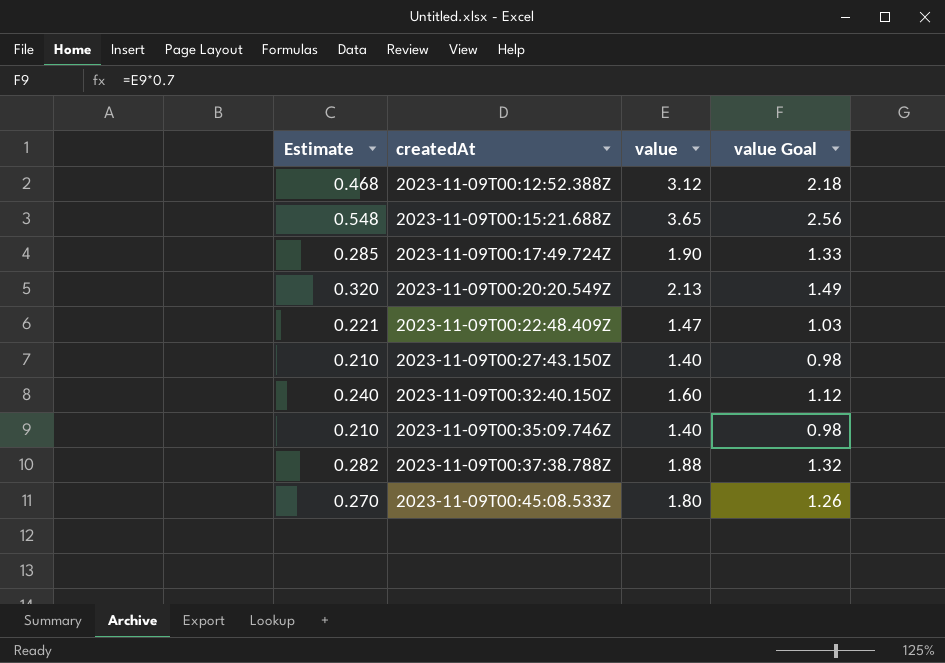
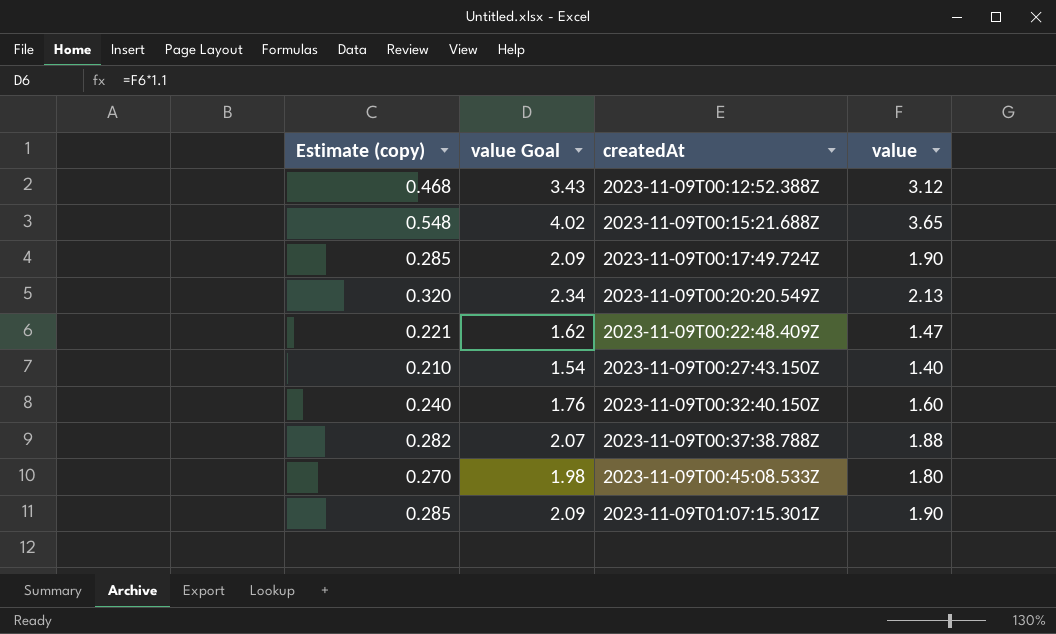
column name: Estimate -> Estimate (copy)
column value Goal | formula: [value] * 0.7 -> [value] * 1.1
column value Goal | position: 4 -> 2
row 2023-11-09T00:35:09.746Z: 0.210 | 1.40 | 0.98 -> none
row 2023-11-09T01:07:15.301Z: none -> 0.285 | 2.09 | 1.90

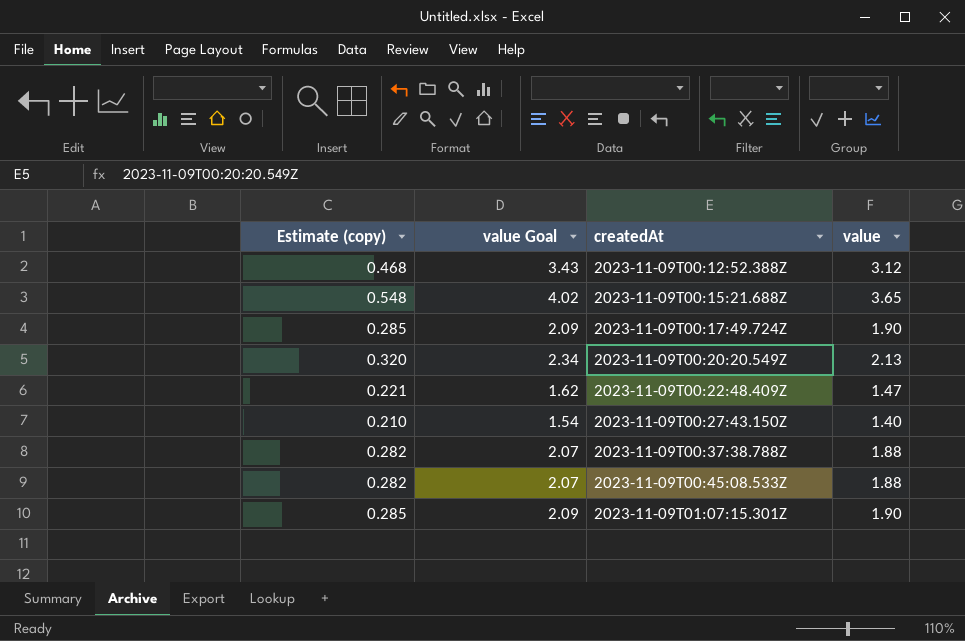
row 2023-11-09T00:32:40.150Z: 0.240 | 1.76 | 1.60 -> none
2023-11-09T00:45:08.533Z | Estimate (copy): 0.270 -> 0.282
2023-11-09T00:45:08.533Z | value Goal: 1.98 -> 2.07
2023-11-09T00:45:08.533Z | value: 1.80 -> 1.88

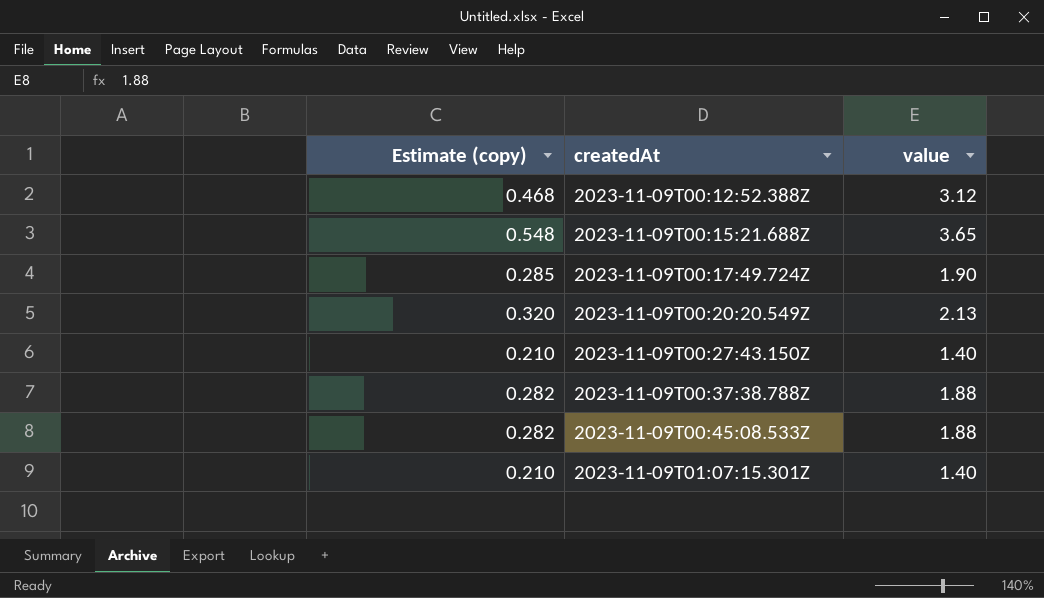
column value Goal | formula: [value] * 1.1 -> none
row 2023-11-09T00:22:48.409Z: 0.221 | 1.62 | 1.47 -> none
2023-11-09T01:07:15.301Z | Estimate (copy): 0.285 -> 0.210
2023-11-09T01:07:15.301Z | value: 1.90 -> 1.40

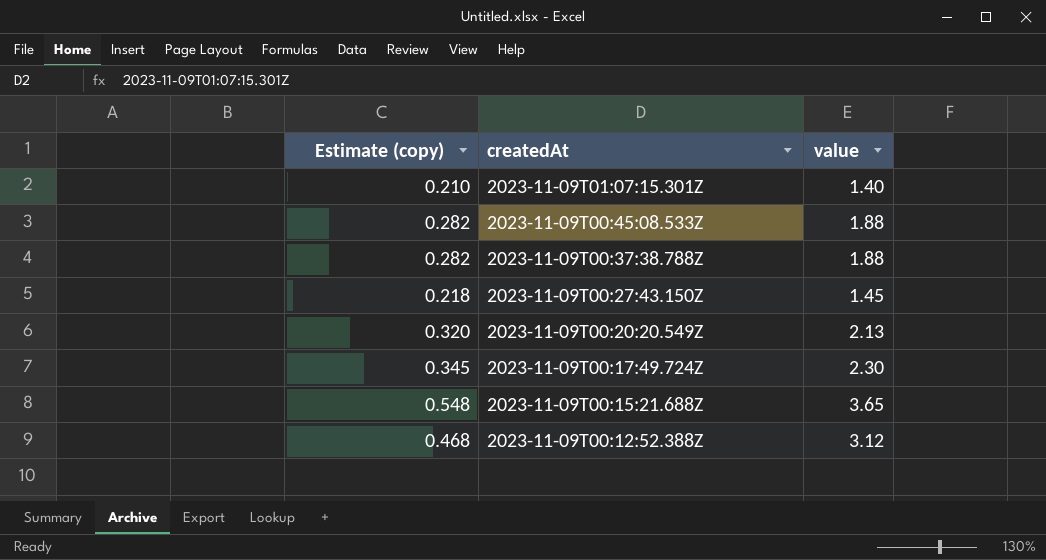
row order: createdAt ascending -> createdAt descending
2023-11-09T00:27:43.150Z | Estimate (copy): 0.210 -> 0.218
2023-11-09T00:27:43.150Z | value: 1.40 -> 1.45
2023-11-09T00:17:49.724Z | Estimate (copy): 0.285 -> 0.345
2023-11-09T00:17:49.724Z | value: 1.90 -> 2.30

